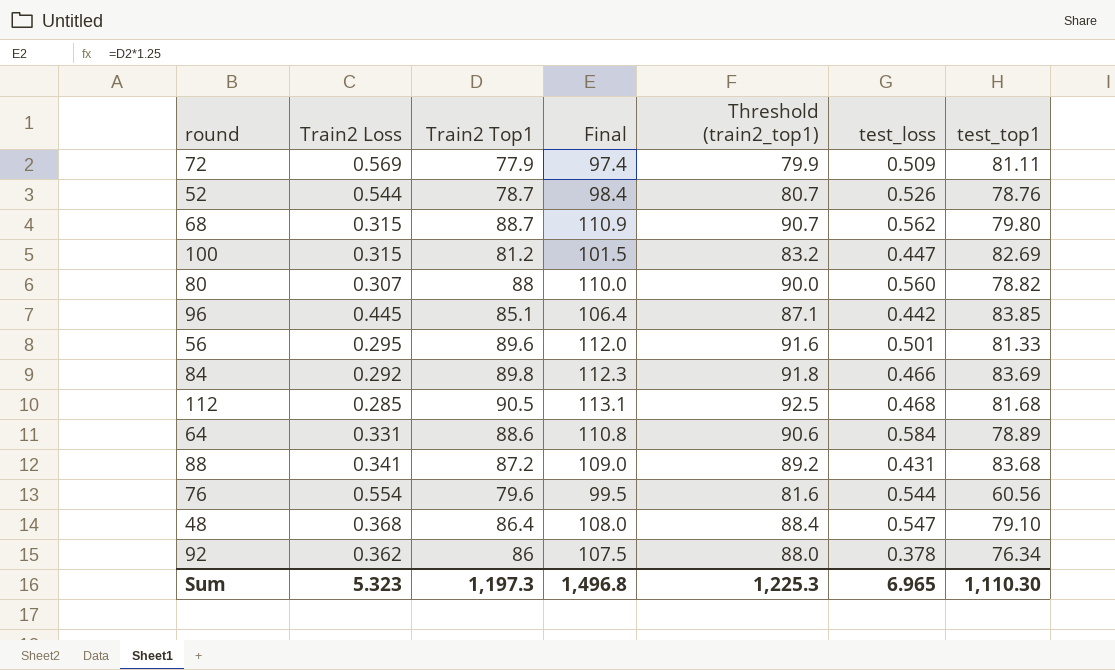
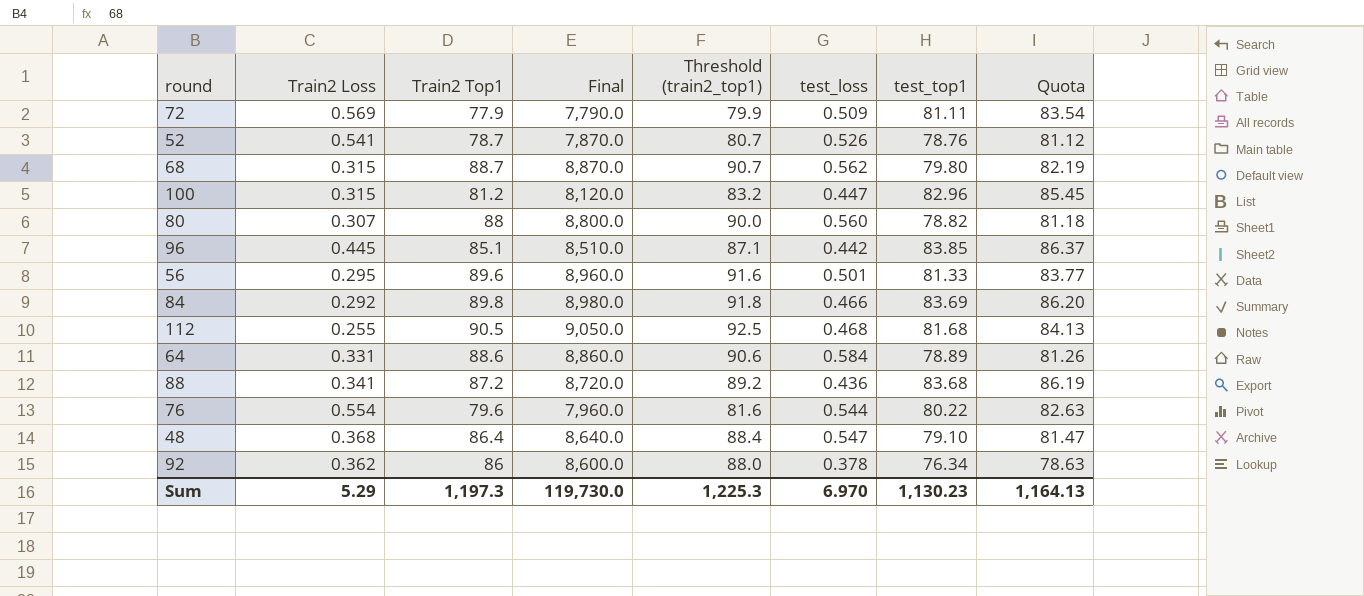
column Final | formula: [Train2 Top1] * 1.25 -> [Train2 Top1] * 100
column Quota | formula: none -> [test_top1] * 1.03
52 | Train2 Loss: 0.544 -> 0.541
100 | test_top1: 82.69 -> 82.96
112 | Train2 Loss: 0.285 -> 0.255
88 | test_loss: 0.431 -> 0.436
76 | test_top1: 60.56 -> 80.22
Sum | Train2 Loss: 5.323 -> 5.29
Sum | Final: 1,496.8 -> 119,730.0
Sum | test_loss: 6.965 -> 6.970
Sum | test_top1: 1,110.30 -> 1,130.23

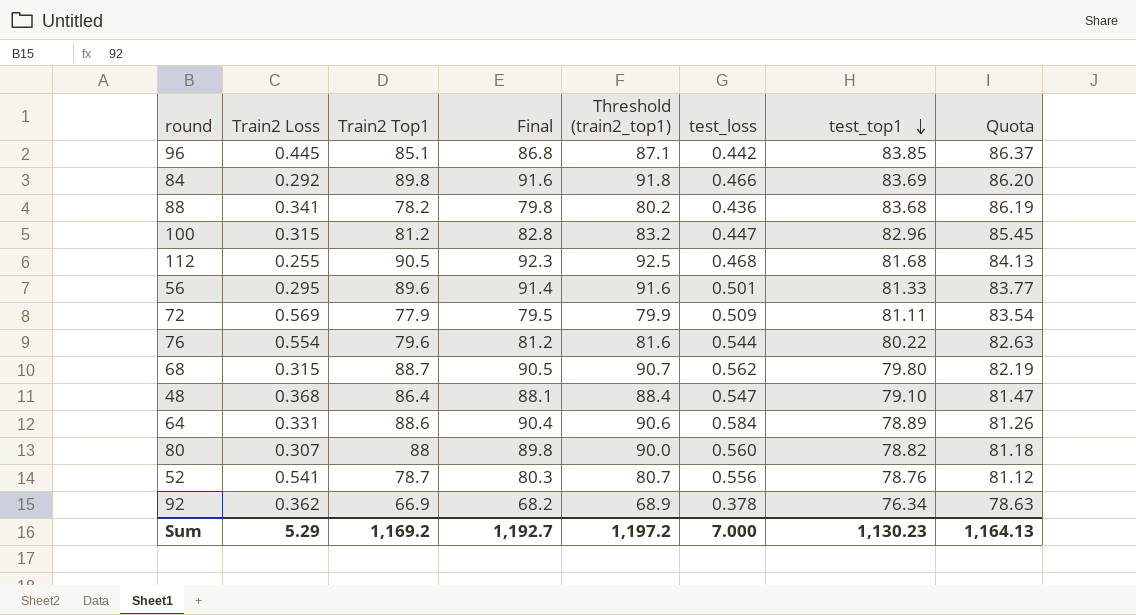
row order: none -> test_top1 descending
column Final | formula: [Train2 Top1] * 100 -> [Train2 Top1] * 1.02
88 | Train2 Top1: 87.2 -> 78.2
88 | Threshold (train2_top1): 89.2 -> 80.2
52 | test_loss: 0.526 -> 0.556
92 | Train2 Top1: 86 -> 66.9
92 | Threshold (train2_top1): 88.0 -> 68.9
Sum | Train2 Top1: 1,197.3 -> 1,169.2
Sum | Final: 119,730.0 -> 1,192.7
Sum | Threshold (train2_top1): 1,225.3 -> 1,197.2
Sum | test_loss: 6.970 -> 7.000

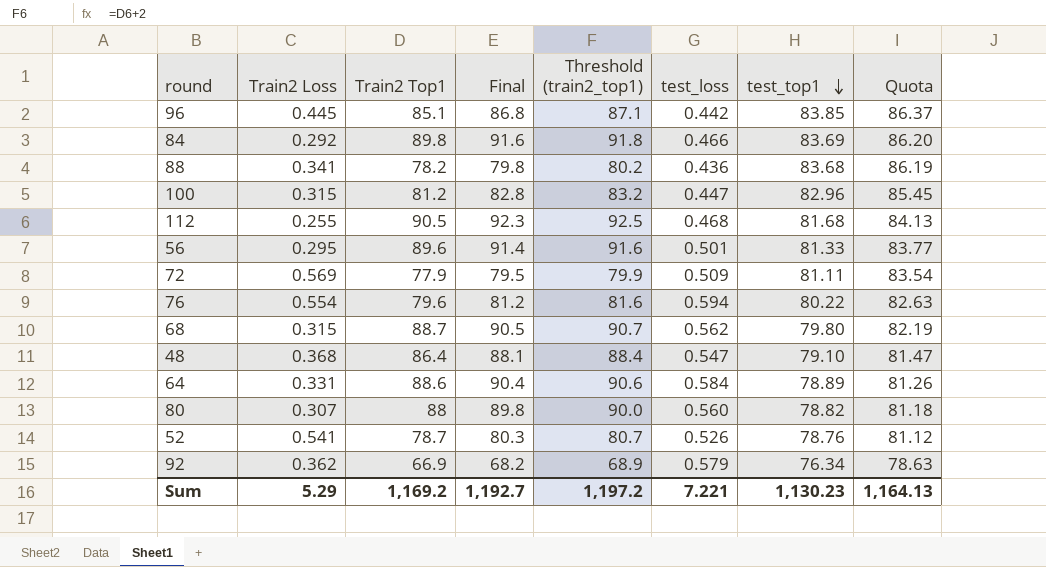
76 | test_loss: 0.544 -> 0.594
52 | test_loss: 0.556 -> 0.526
92 | test_loss: 0.378 -> 0.579
Sum | test_loss: 7.000 -> 7.221

